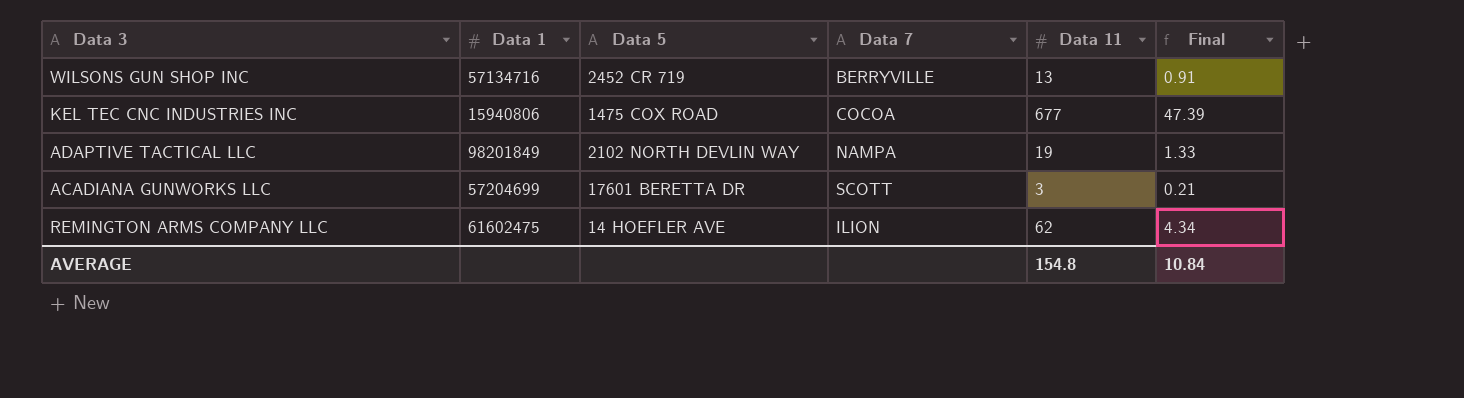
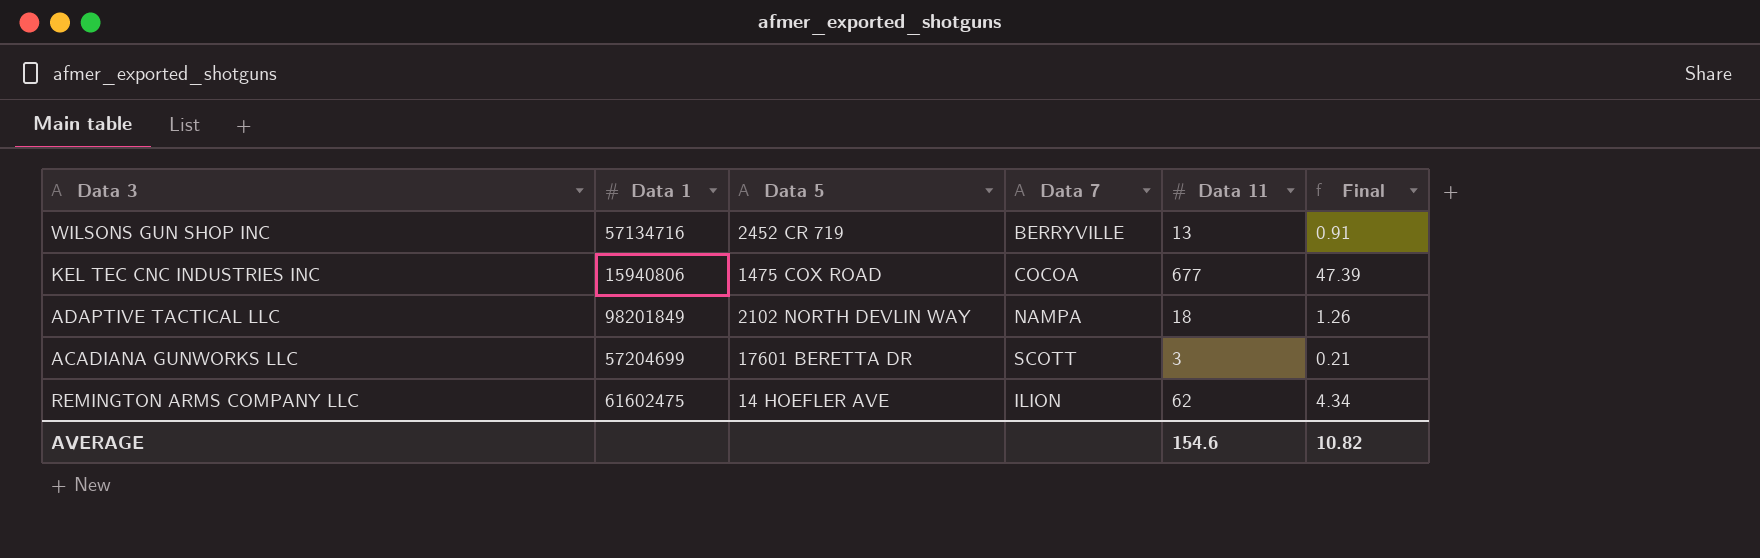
ADAPTIVE TACTICAL LLC | Data 11: 19 -> 18
ADAPTIVE TACTICAL LLC | Final: 1.33 -> 1.26
AVERAGE | Data 11: 154.8 -> 154.6
AVERAGE | Final: 10.84 -> 10.82

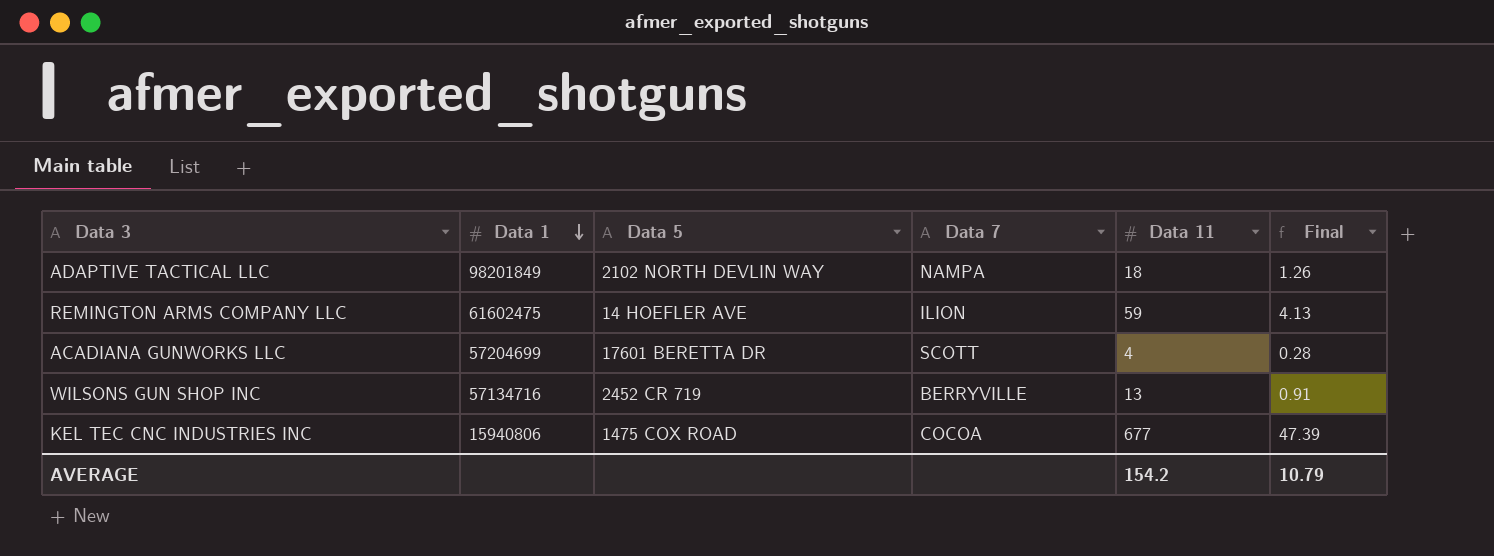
row order: none -> Data 1 descending
REMINGTON ARMS COMPANY LLC | Data 11: 62 -> 59
REMINGTON ARMS COMPANY LLC | Final: 4.34 -> 4.13
ACADIANA GUNWORKS LLC | Data 11: 3 -> 4
ACADIANA GUNWORKS LLC | Final: 0.21 -> 0.28
AVERAGE | Data 11: 154.6 -> 154.2
AVERAGE | Final: 10.82 -> 10.79

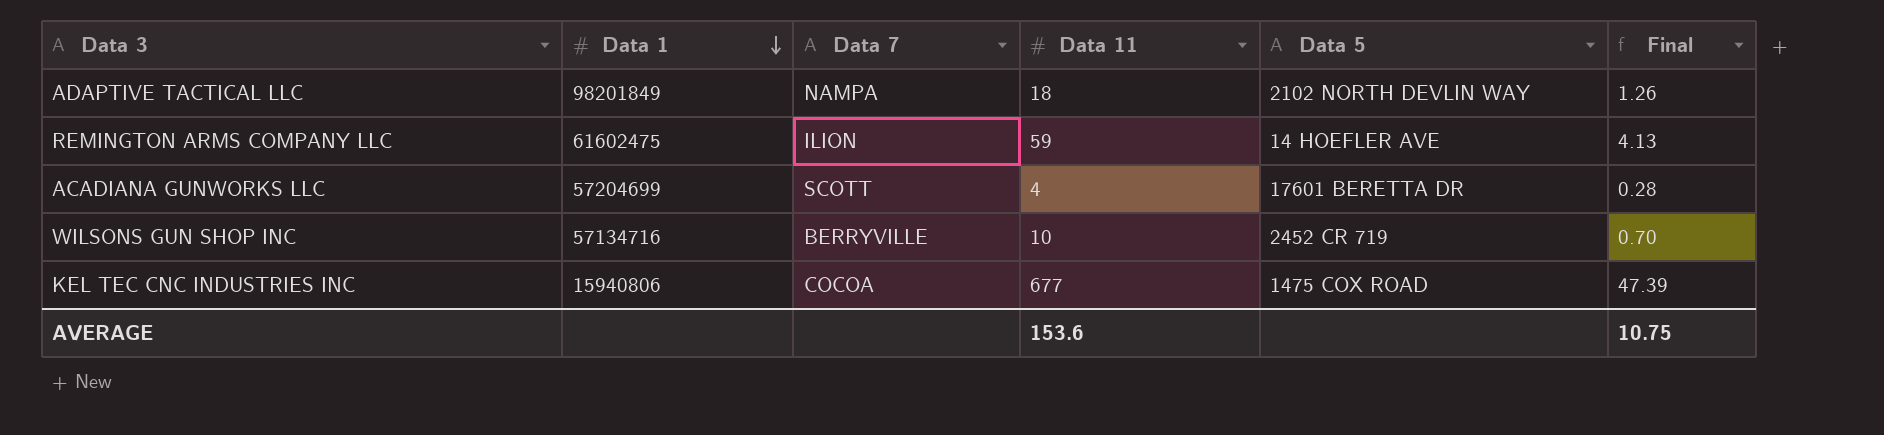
column Data 5 | position: 3 -> 5
WILSONS GUN SHOP INC | Data 11: 13 -> 10
WILSONS GUN SHOP INC | Final: 0.91 -> 0.70
AVERAGE | Data 11: 154.2 -> 153.6
AVERAGE | Final: 10.79 -> 10.75

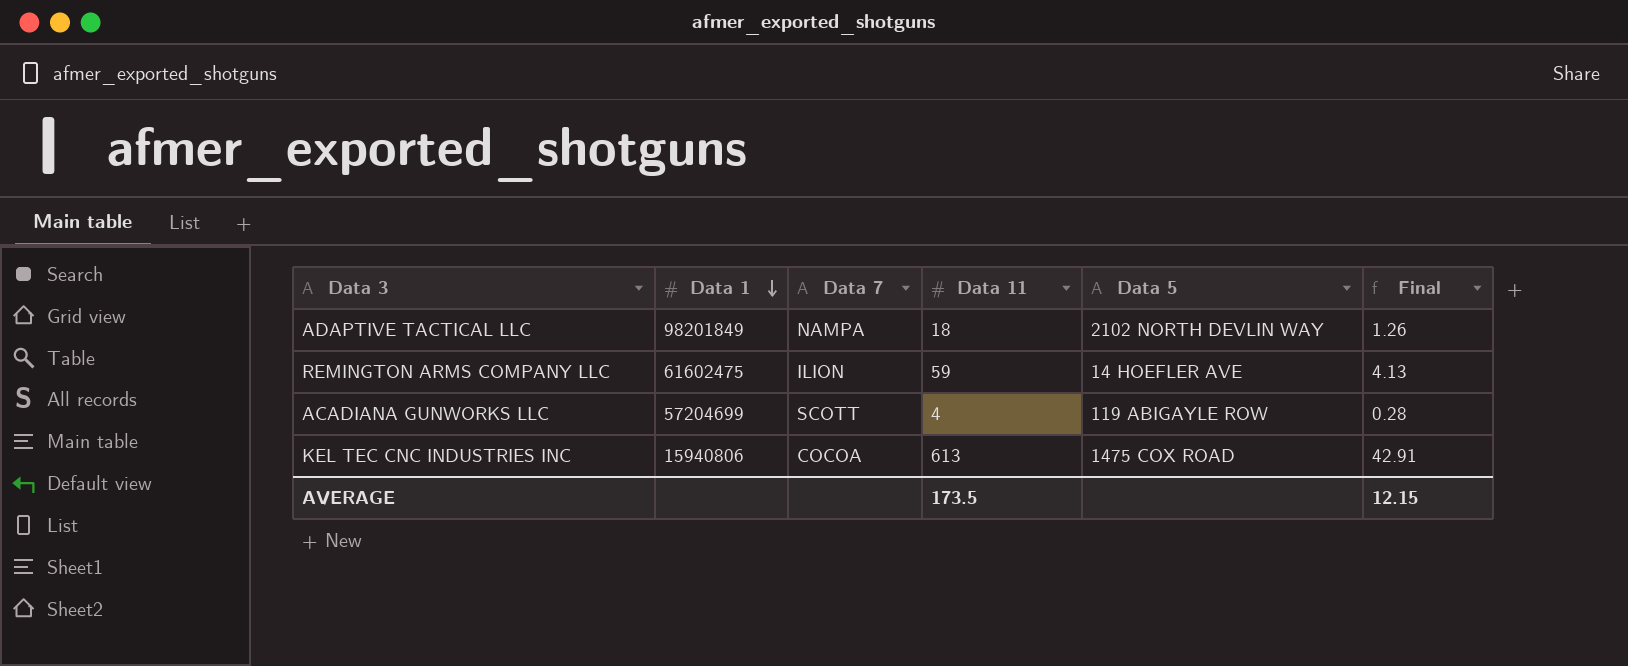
row WILSONS GUN SHOP INC: 57134716 | BERRYVILLE | 10 | 2452 CR 719 | 0.70 -> none
ACADIANA GUNWORKS LLC | Data 5: 17601 BERETTA DR -> 119 ABIGAYLE ROW
KEL TEC CNC INDUSTRIES INC | Data 11: 677 -> 613
KEL TEC CNC INDUSTRIES INC | Final: 47.39 -> 42.91
AVERAGE | Data 11: 153.6 -> 173.5
AVERAGE | Final: 10.75 -> 12.15

